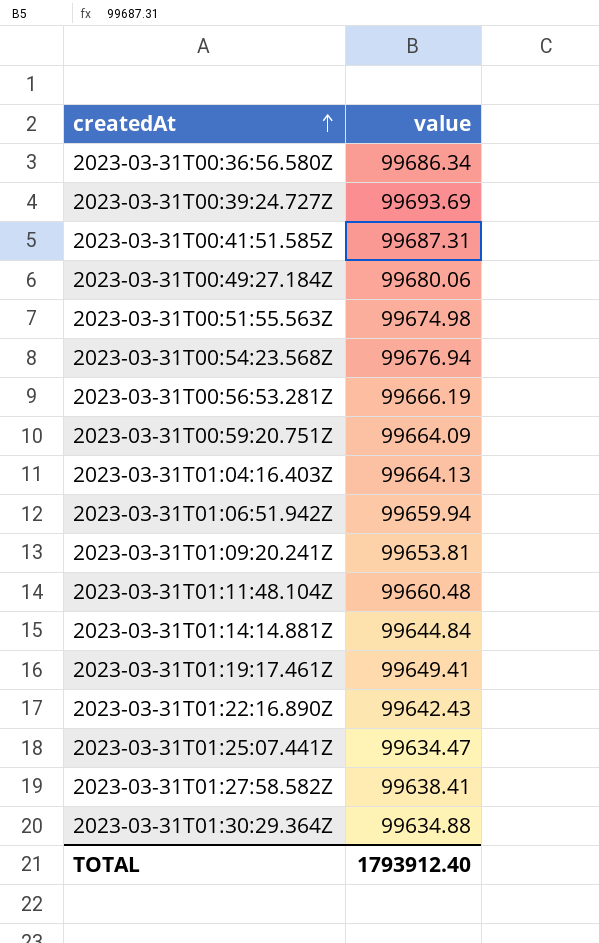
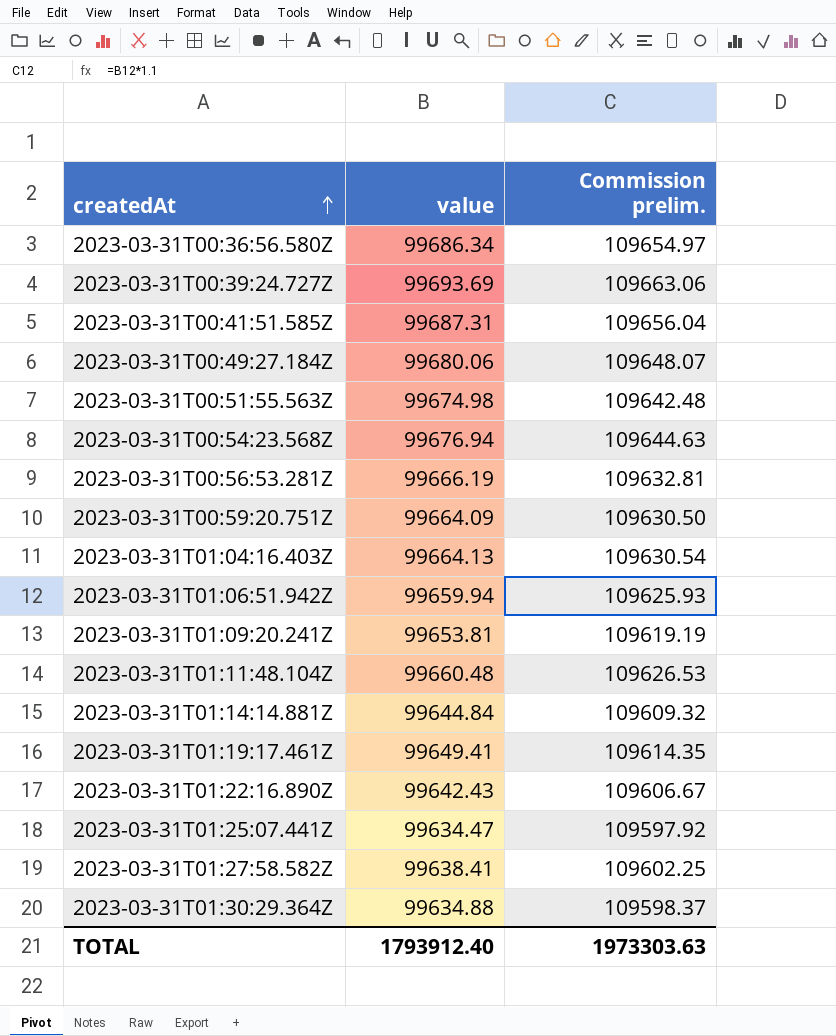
column Commission prelim. | formula: none -> [value] * 1.1

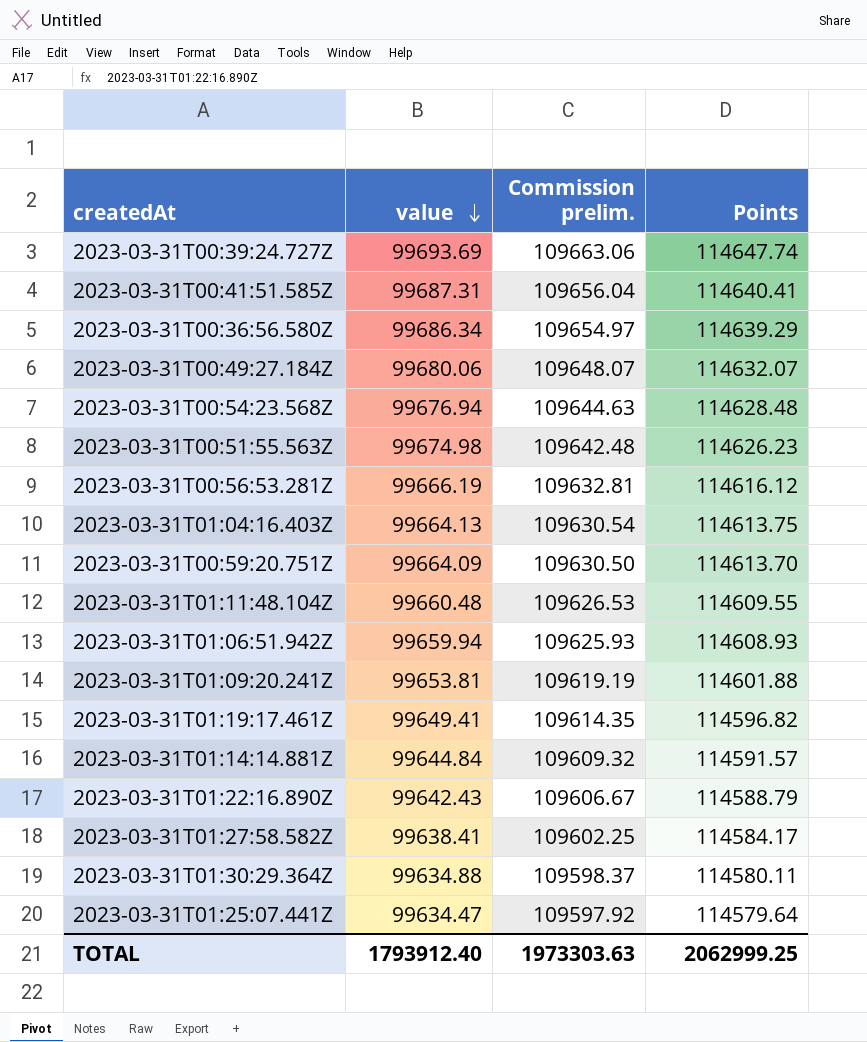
row order: createdAt ascending -> value descending
column Points | formula: none -> [value] * 1.15

